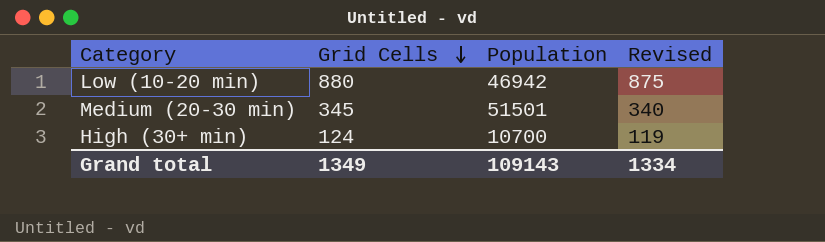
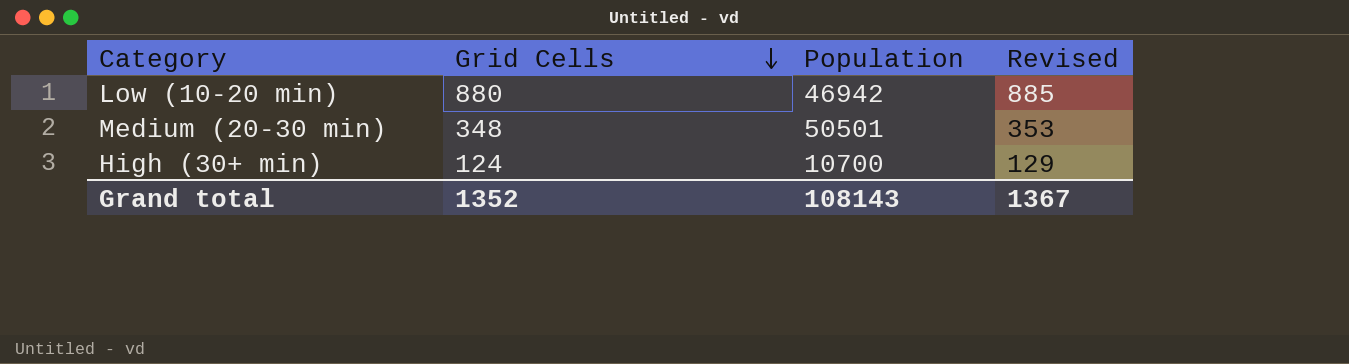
column Revised | formula: [Grid Cells] - 5 -> [Grid Cells] + 5
Medium (20-30 min) | Grid Cells: 345 -> 348
Medium (20-30 min) | Population: 51501 -> 50501
Grand total | Grid Cells: 1349 -> 1352
Grand total | Population: 109143 -> 108143
Grand total | Revised: 1334 -> 1367

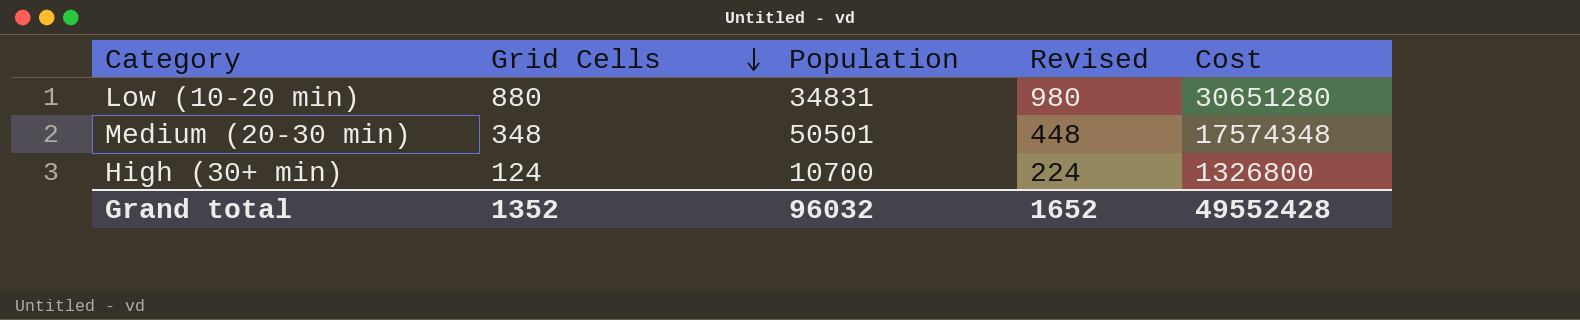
column Revised | formula: [Grid Cells] + 5 -> [Grid Cells] + 100
column Cost | formula: none -> [Grid Cells] * [Population]
Low (10-20 min) | Population: 46942 -> 34831
Grand total | Population: 108143 -> 96032
Grand total | Revised: 1367 -> 1652

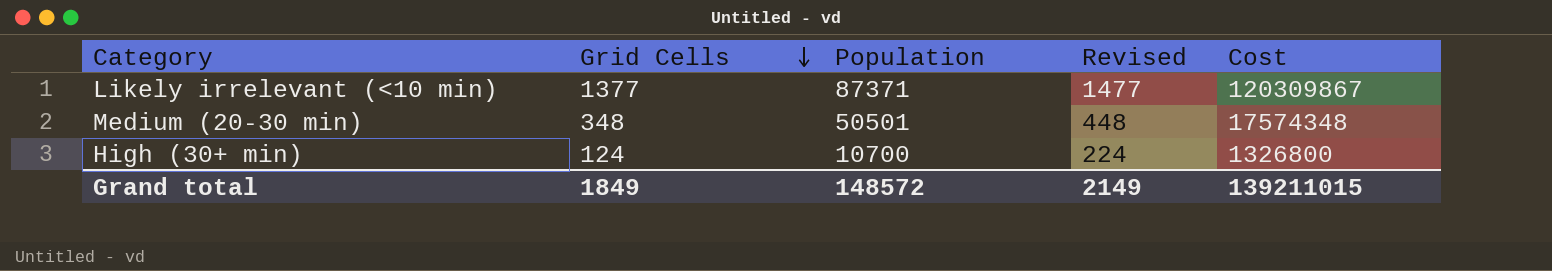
row Low (10-20 min): 880 | 34831 | 980 | 30651280 -> none
row Likely irrelevant (<10 min): none -> 1377 | 87371 | 1477 | 120309867
Grand total | Grid Cells: 1352 -> 1849
Grand total | Population: 96032 -> 148572
Grand total | Revised: 1652 -> 2149
Grand total | Cost: 49552428 -> 139211015

